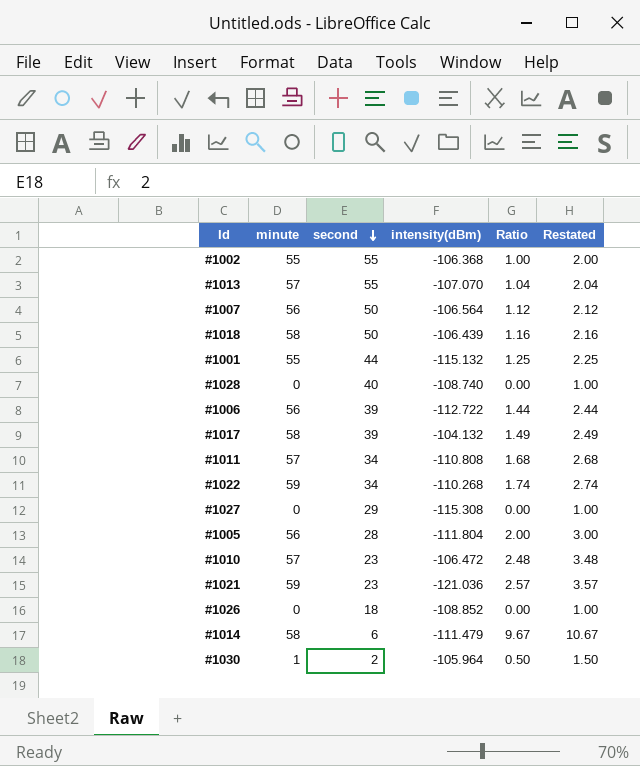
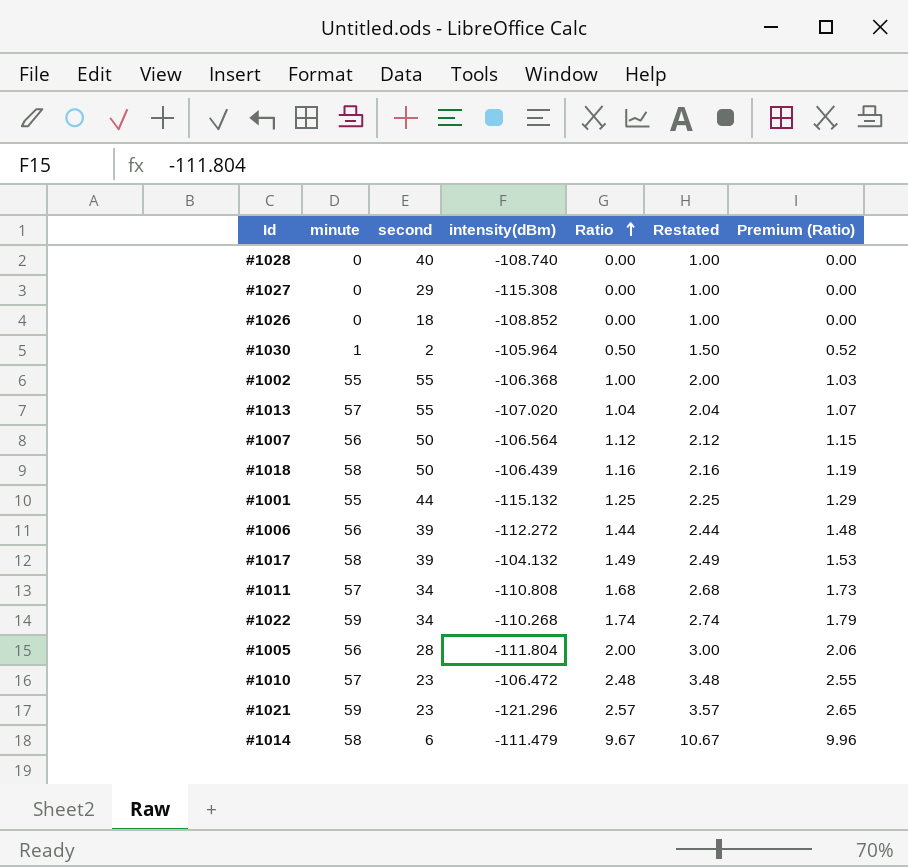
row order: second descending -> Ratio ascending
column Premium (Ratio) | formula: none -> [Ratio] * 1.03
#1013 | intensity(dBm): -107.070 -> -107.020
#1006 | intensity(dBm): -112.722 -> -112.272
#1021 | intensity(dBm): -121.036 -> -121.296

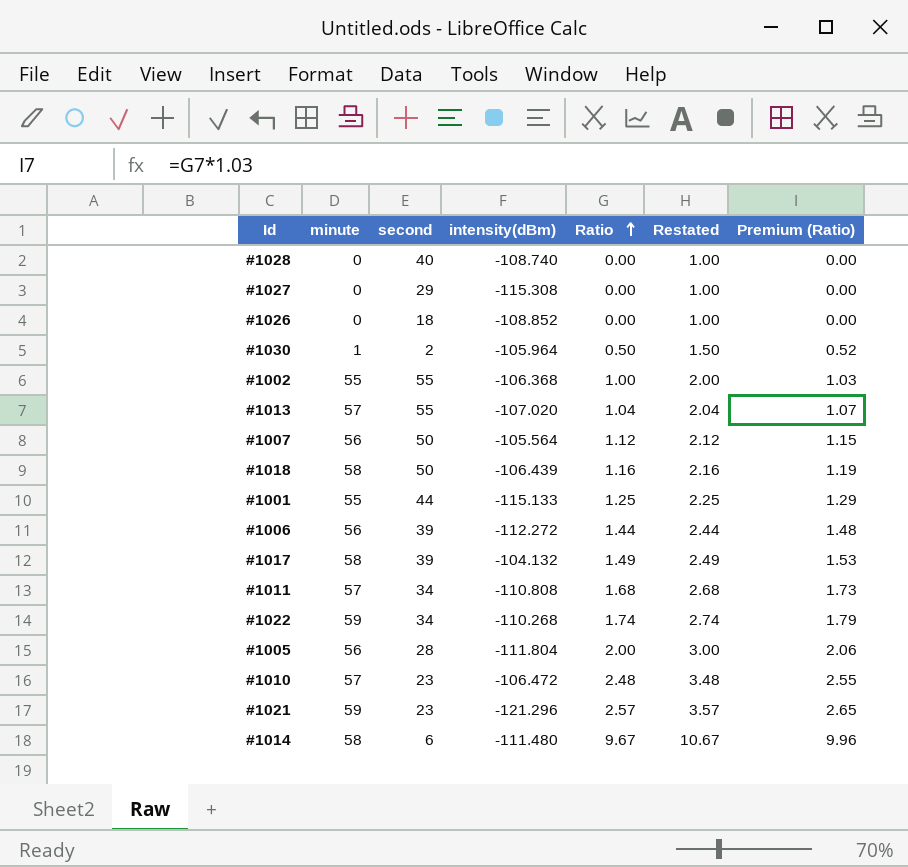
#1007 | intensity(dBm): -106.564 -> -105.564
#1001 | intensity(dBm): -115.132 -> -115.133
#1014 | intensity(dBm): -111.479 -> -111.480

